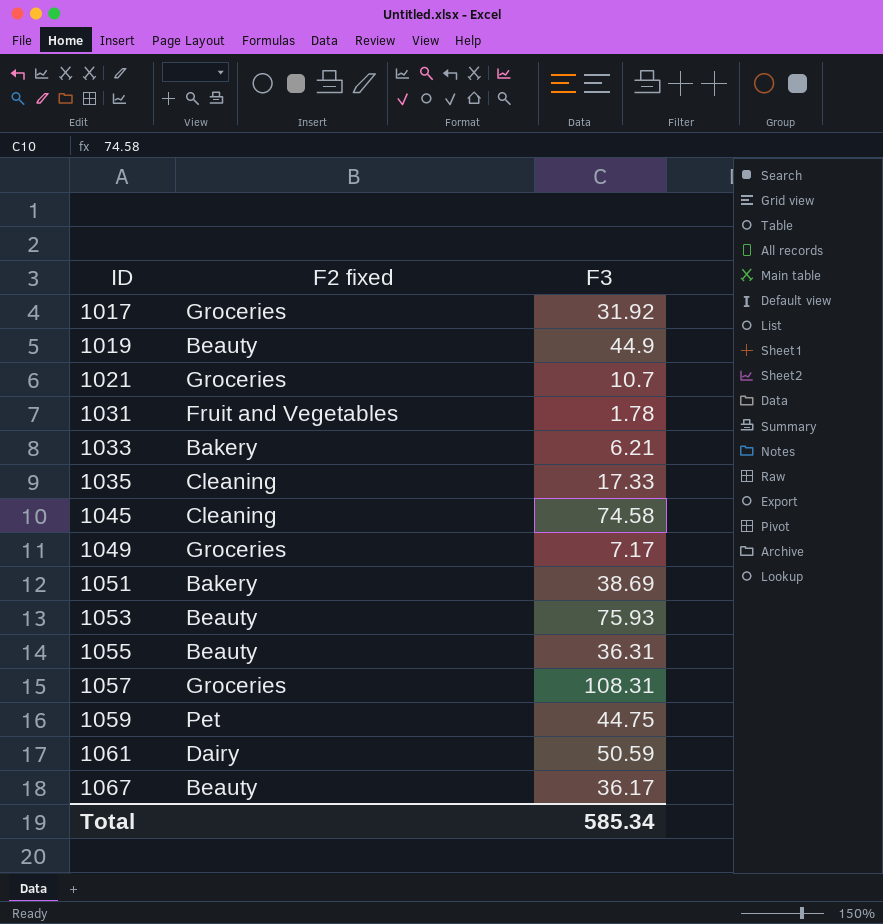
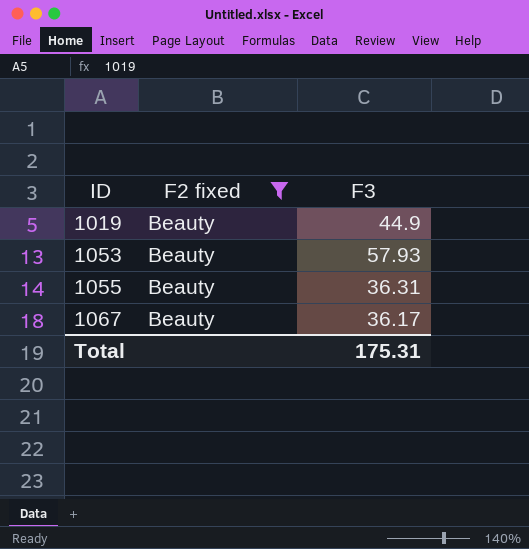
filter: none -> F2 fixed = Beauty
1053 | F3: 75.93 -> 57.93
Total | F3: 585.34 -> 175.31

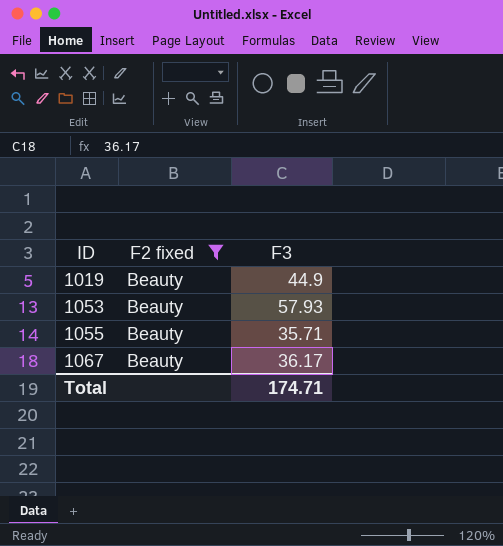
1055 | F3: 36.31 -> 35.71
Total | F3: 175.31 -> 174.71

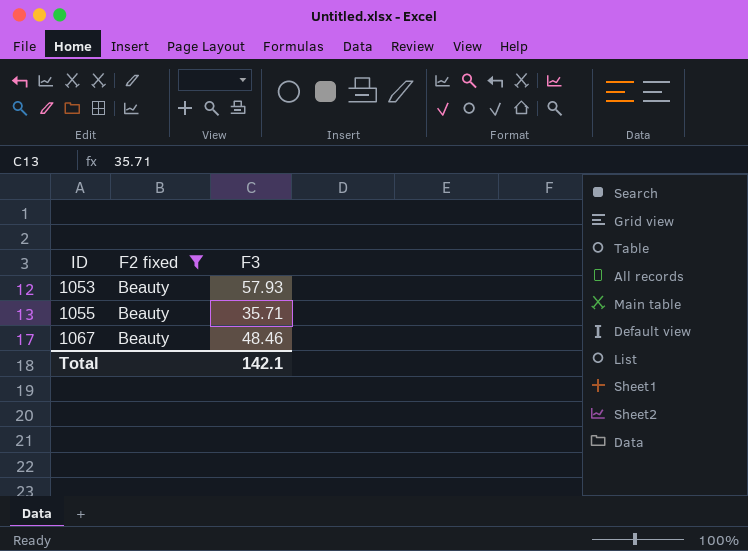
row 1019: Beauty | 44.9 -> none
1067 | F3: 36.17 -> 48.46
Total | F3: 174.71 -> 142.1

